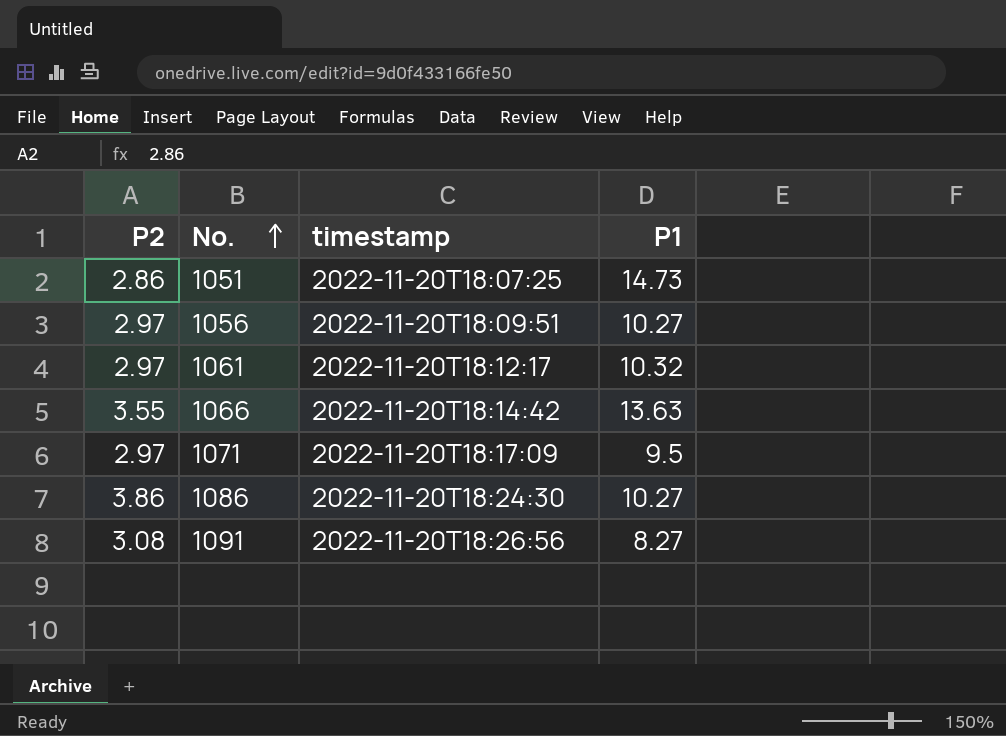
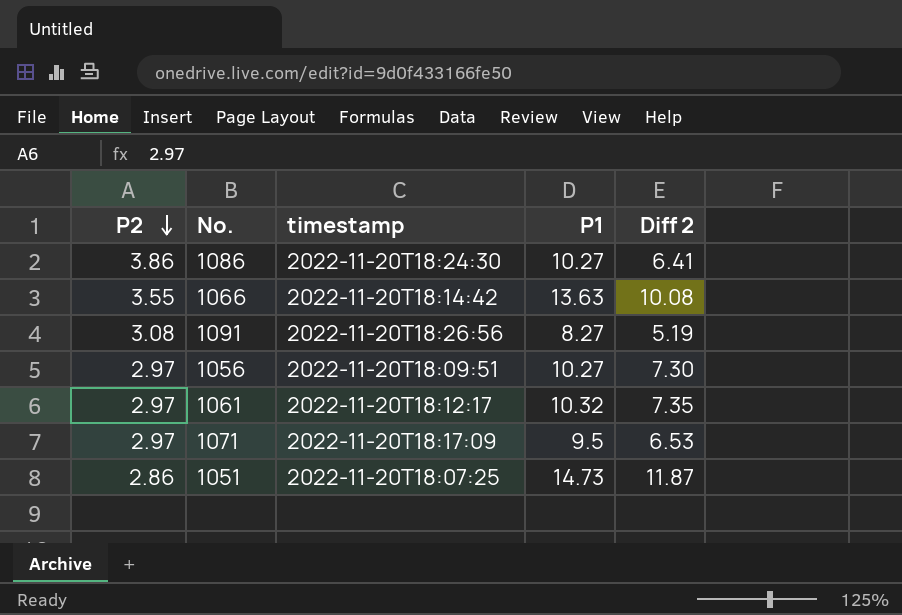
row order: No. ascending -> P2 descending
column Diff 2 | formula: none -> [P1] - [P2]

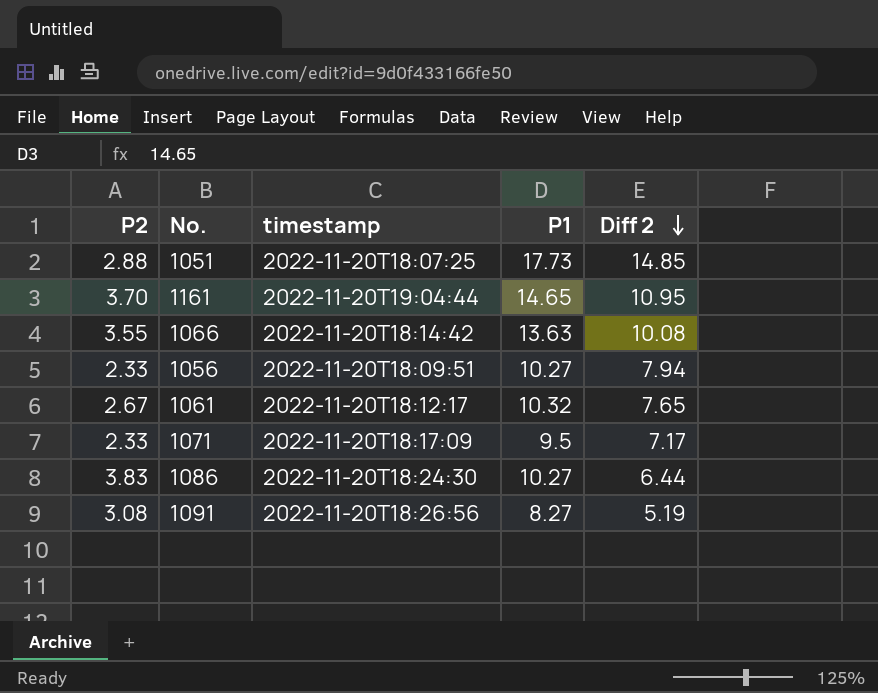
row order: P2 descending -> Diff 2 descending
1051 | P2: 2.86 -> 2.88
1051 | P1: 14.73 -> 17.73
1051 | Diff 2: 11.87 -> 14.85
row 1161: none -> 3.70 | 2022-11-20T19:04:44 | 14.65 | 10.95
1056 | P2: 2.97 -> 2.33
1056 | Diff 2: 7.30 -> 7.94
1061 | P2: 2.97 -> 2.67
1061 | Diff 2: 7.35 -> 7.65
1071 | P2: 2.97 -> 2.33
1071 | Diff 2: 6.53 -> 7.17
1086 | P2: 3.86 -> 3.83
1086 | Diff 2: 6.41 -> 6.44

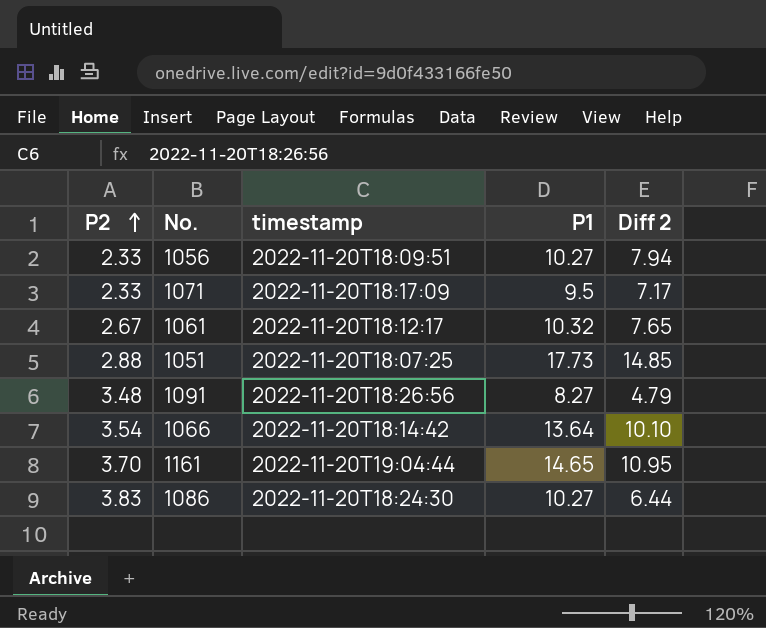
row order: Diff 2 descending -> P2 ascending
1091 | P2: 3.08 -> 3.48
1091 | Diff 2: 5.19 -> 4.79
1066 | P2: 3.55 -> 3.54
1066 | P1: 13.63 -> 13.64
1066 | Diff 2: 10.08 -> 10.10

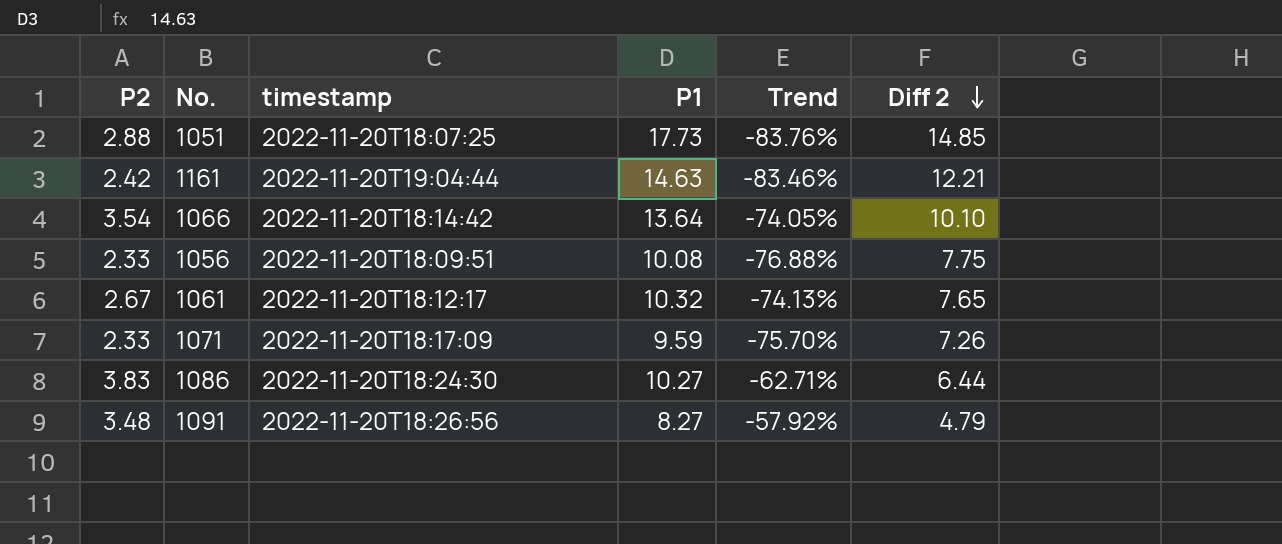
row order: P2 ascending -> Diff 2 descending
column Trend | formula: none -> ([P2] - [P1]) / [P1]
1161 | P2: 3.70 -> 2.42
1161 | P1: 14.65 -> 14.63
1161 | Diff 2: 10.95 -> 12.21
1056 | P1: 10.27 -> 10.08
1056 | Diff 2: 7.94 -> 7.75
1071 | P1: 9.5 -> 9.59
1071 | Diff 2: 7.17 -> 7.26

